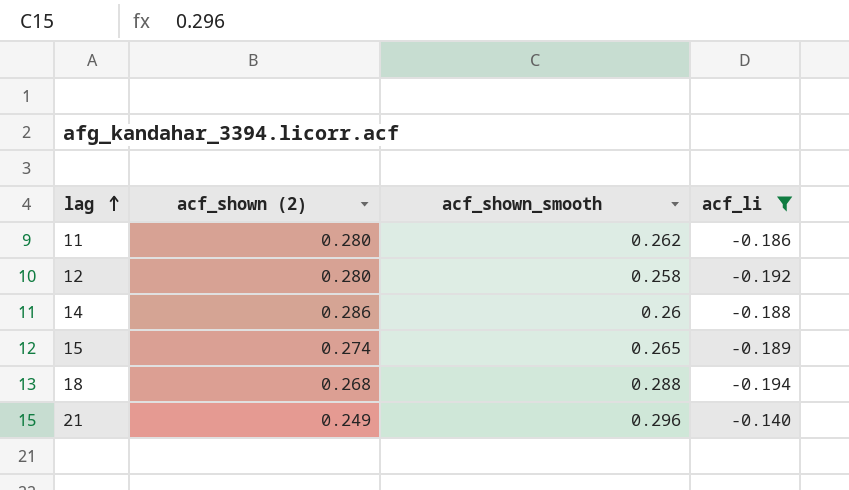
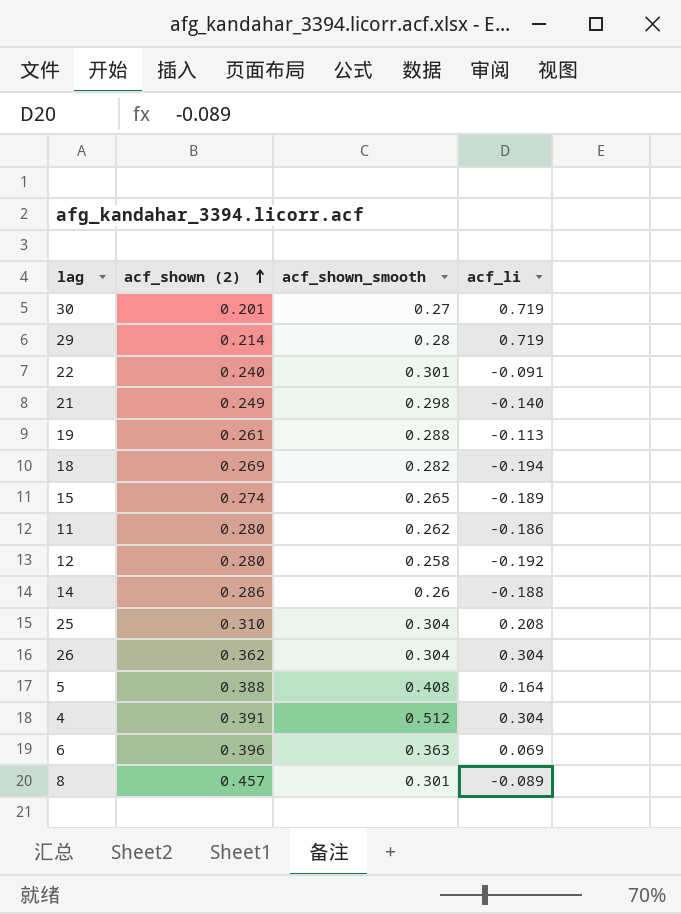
filter: acf_li <= -0.140 -> none
row order: lag ascending -> acf_shown (2) ascending
21 | acf_shown_smooth: 0.296 -> 0.298
18 | acf_shown (2): 0.268 -> 0.269
18 | acf_shown_smooth: 0.288 -> 0.282

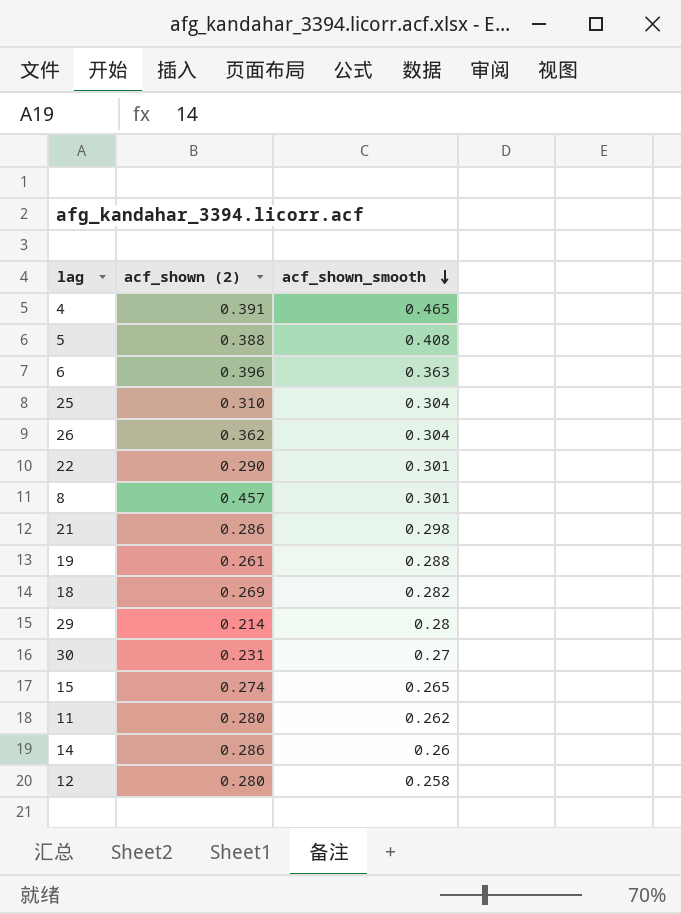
row order: acf_shown (2) ascending -> acf_shown_smooth descending
column acf_li | position: 4 -> none
4 | acf_shown_smooth: 0.512 -> 0.465
22 | acf_shown (2): 0.240 -> 0.290
21 | acf_shown (2): 0.249 -> 0.286
30 | acf_shown (2): 0.201 -> 0.231

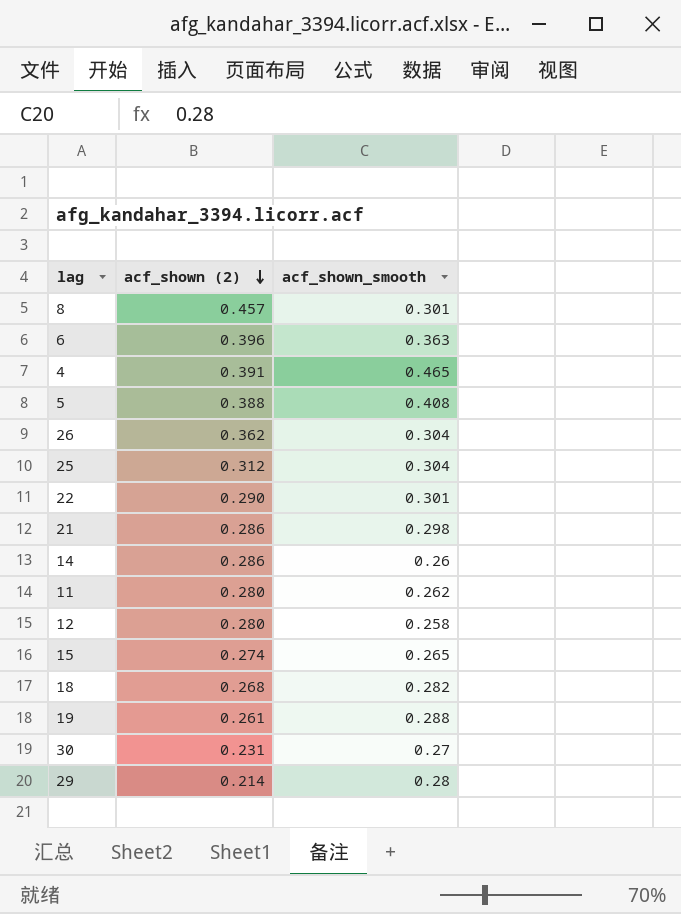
row order: acf_shown_smooth descending -> acf_shown (2) descending
25 | acf_shown (2): 0.310 -> 0.312
18 | acf_shown (2): 0.269 -> 0.268

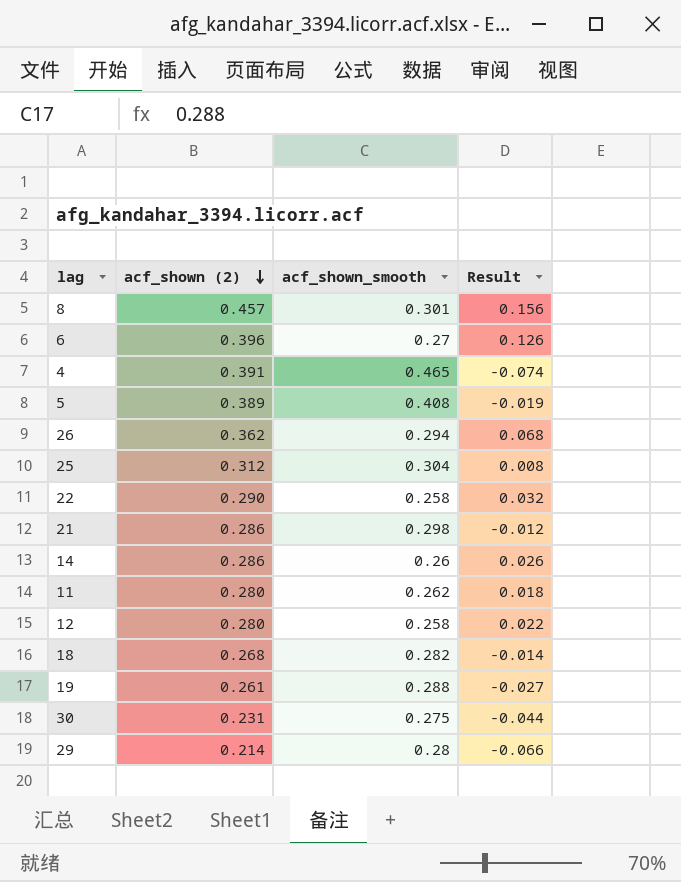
column Result | formula: none -> [acf_shown (2)] - [acf_shown_smooth]
row 15: 0.274 | 0.265 -> none
6 | acf_shown_smooth: 0.363 -> 0.27
5 | acf_shown (2): 0.388 -> 0.389
26 | acf_shown_smooth: 0.304 -> 0.294
22 | acf_shown_smooth: 0.301 -> 0.258
30 | acf_shown_smooth: 0.27 -> 0.275

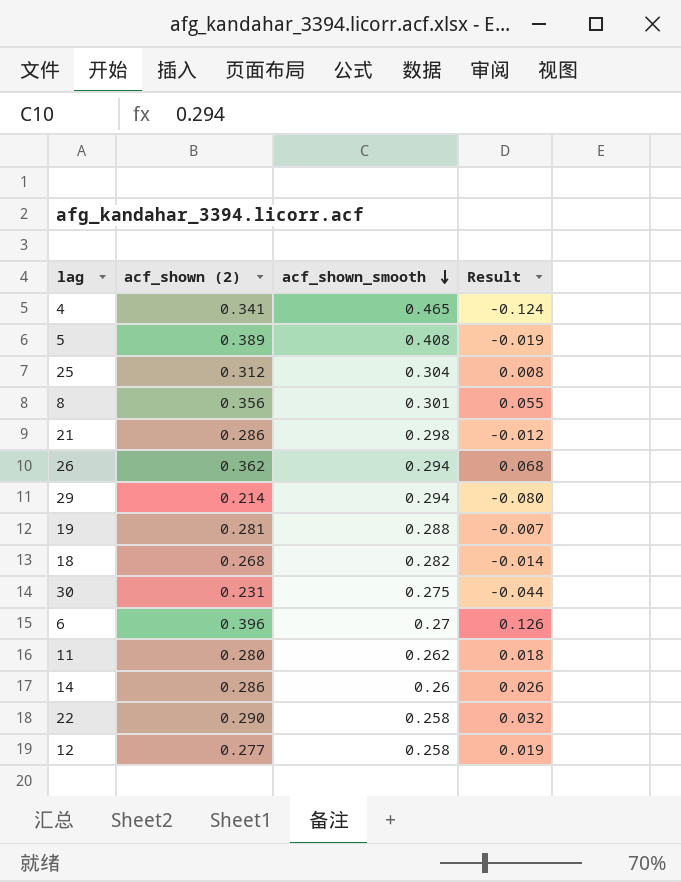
row order: acf_shown (2) descending -> acf_shown_smooth descending
4 | acf_shown (2): 0.391 -> 0.341
4 | Result: -0.074 -> -0.124
8 | acf_shown (2): 0.457 -> 0.356
8 | Result: 0.156 -> 0.055
29 | acf_shown_smooth: 0.28 -> 0.294
29 | Result: -0.066 -> -0.080
19 | acf_shown (2): 0.261 -> 0.281
19 | Result: -0.027 -> -0.007
12 | acf_shown (2): 0.280 -> 0.277
12 | Result: 0.022 -> 0.019

